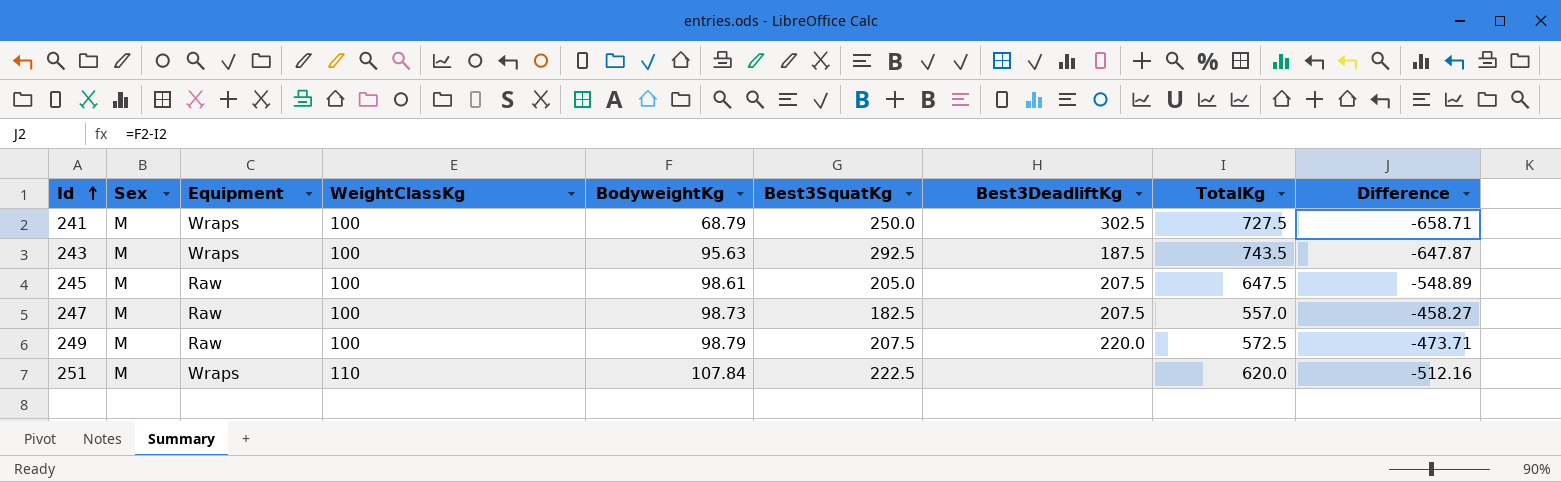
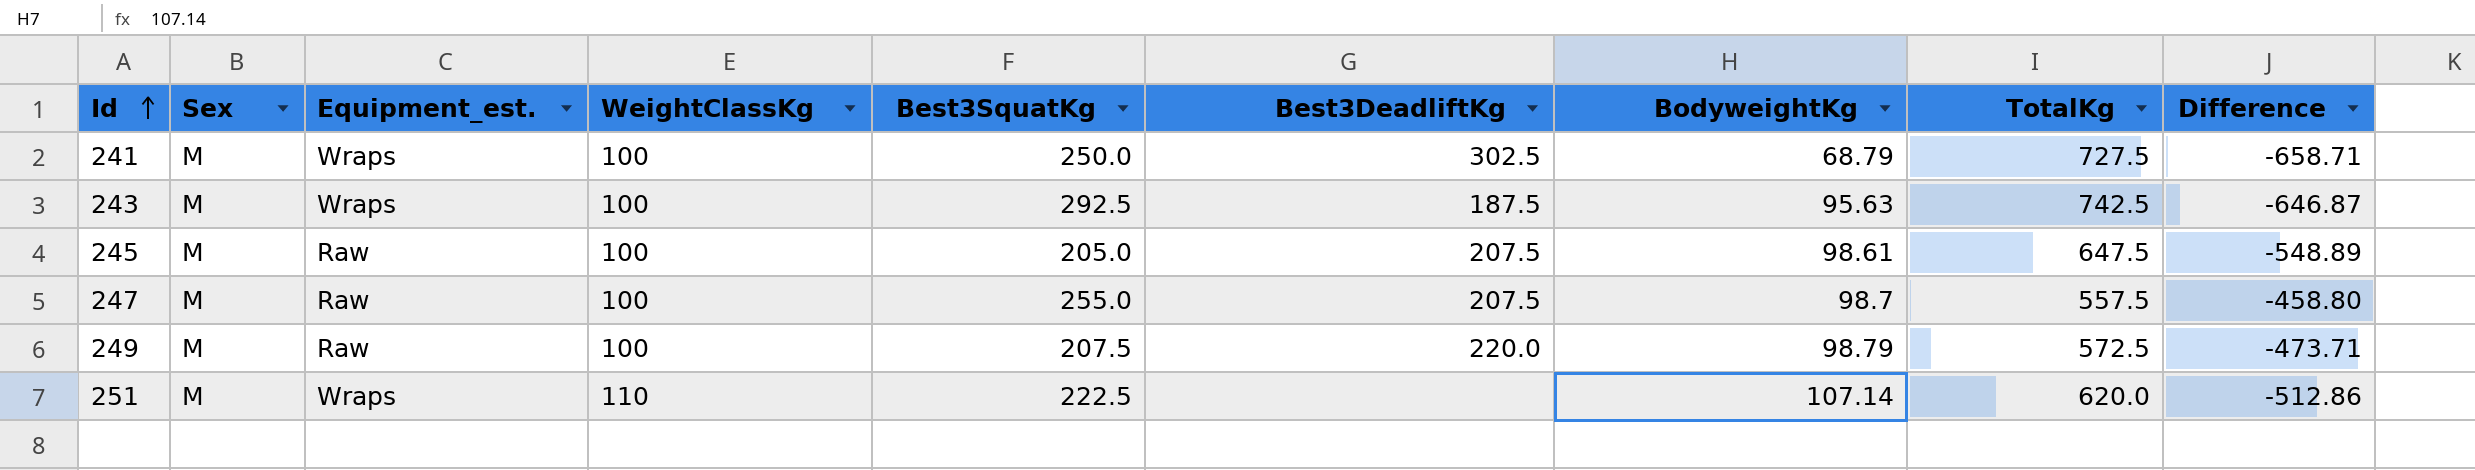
column name: Equipment -> Equipment_est.
column BodyweightKg | position: 5 -> 7
243 | TotalKg: 743.5 -> 742.5
243 | Difference: -647.87 -> -646.87
247 | Best3SquatKg: 182.5 -> 255.0
247 | BodyweightKg: 98.73 -> 98.7
247 | TotalKg: 557.0 -> 557.5
247 | Difference: -458.27 -> -458.80
251 | BodyweightKg: 107.84 -> 107.14
251 | Difference: -512.16 -> -512.86

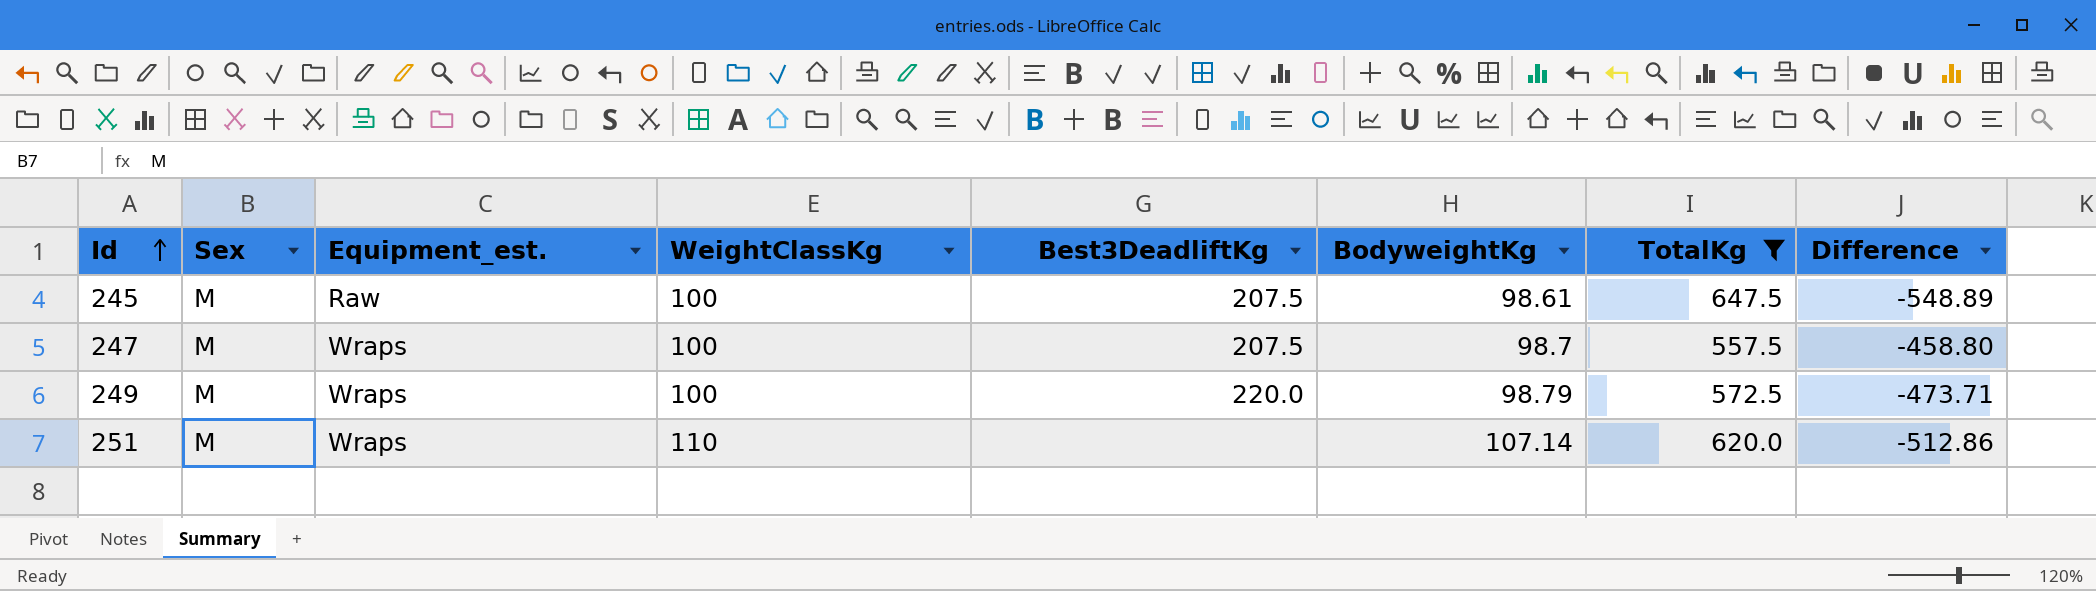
filter: none -> TotalKg <= 647.5
column Best3SquatKg | position: 5 -> none
247 | Equipment_est.: Raw -> Wraps
249 | Equipment_est.: Raw -> Wraps

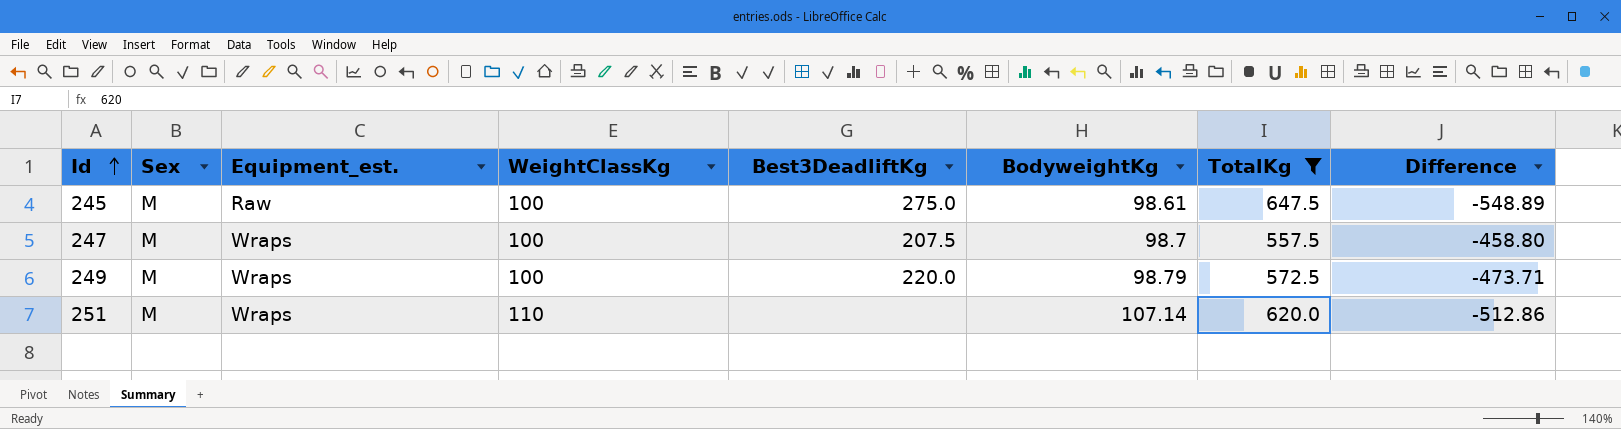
245 | Best3DeadliftKg: 207.5 -> 275.0

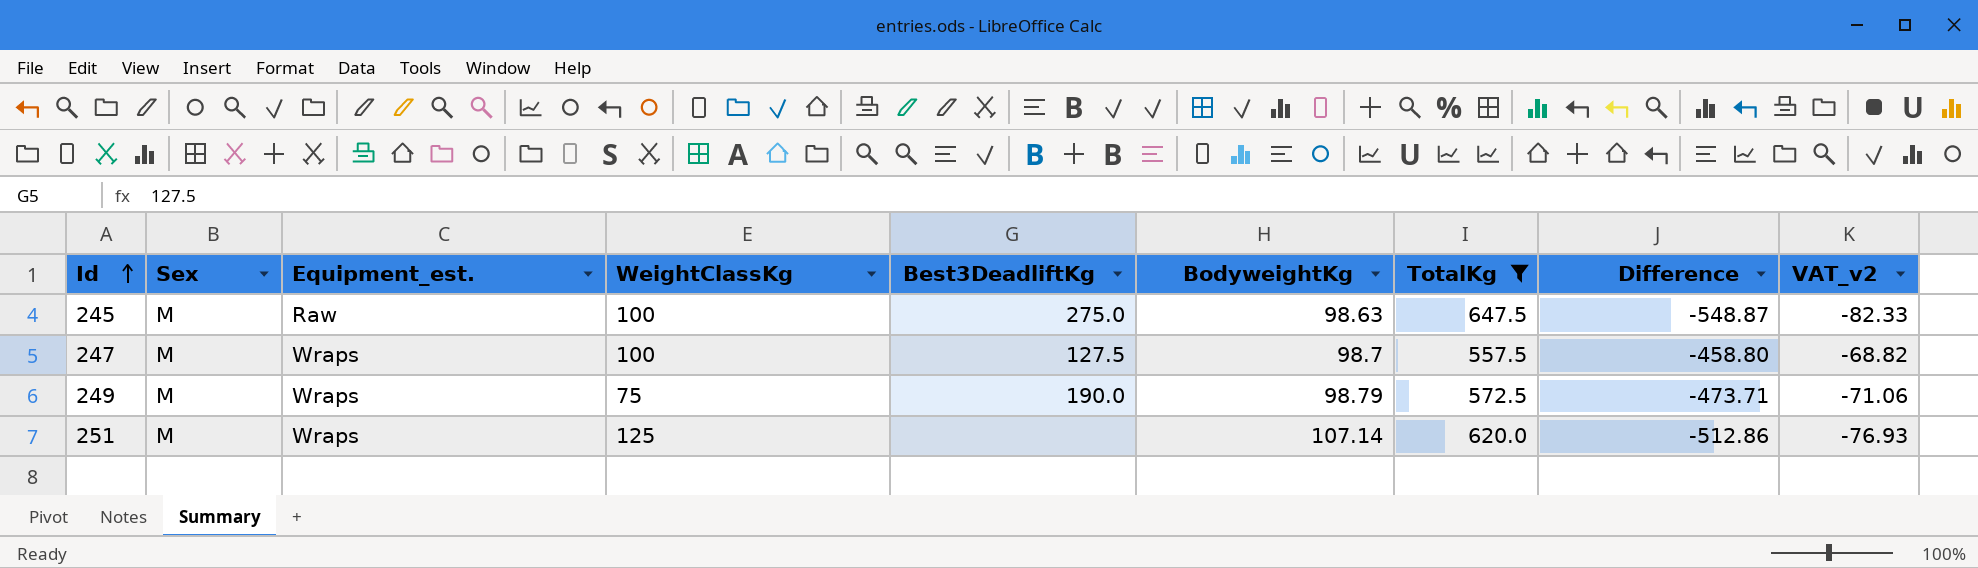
column VAT_v2 | formula: none -> [Difference] * 0.15
245 | BodyweightKg: 98.61 -> 98.63
245 | Difference: -548.89 -> -548.87
247 | Best3DeadliftKg: 207.5 -> 127.5
249 | WeightClassKg: 100 -> 75
249 | Best3DeadliftKg: 220.0 -> 190.0
251 | WeightClassKg: 110 -> 125

